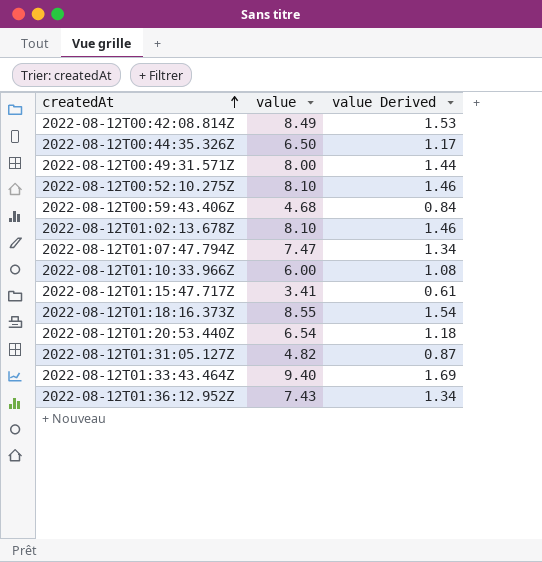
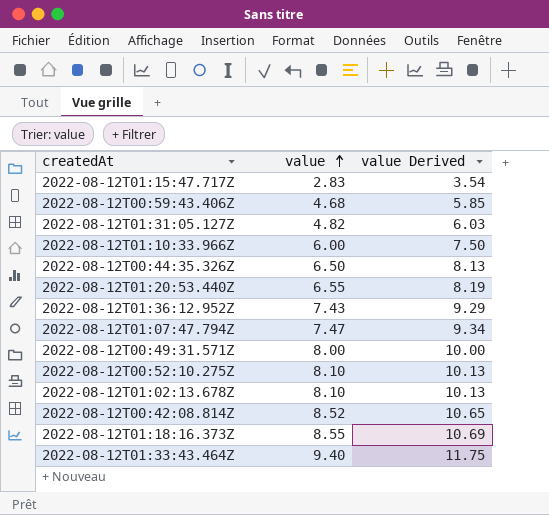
row order: createdAt ascending -> value ascending
column value Derived | formula: [value] * 0.18 -> [value] * 1.25
2022-08-12T01:15:47.717Z | value: 3.41 -> 2.83
2022-08-12T01:20:53.440Z | value: 6.54 -> 6.55
2022-08-12T00:42:08.814Z | value: 8.49 -> 8.52

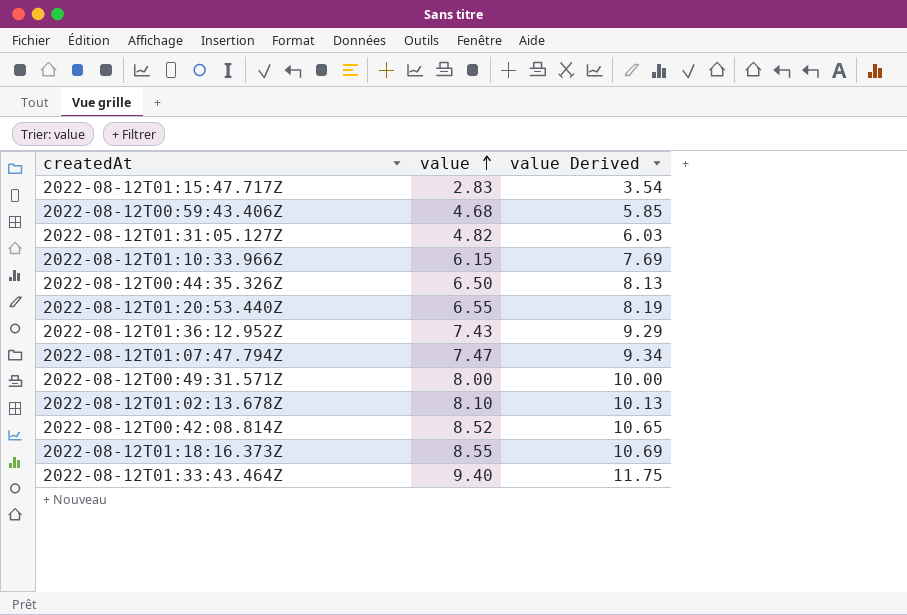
row 2022-08-12T00:52:10.275Z: 8.10 | 10.13 -> none
2022-08-12T01:10:33.966Z | value: 6.00 -> 6.15
2022-08-12T01:10:33.966Z | value Derived: 7.50 -> 7.69

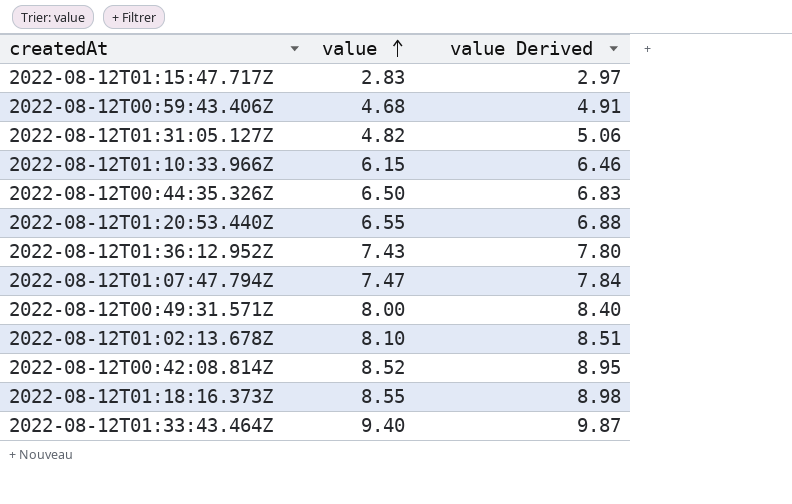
column value Derived | formula: [value] * 1.25 -> [value] * 1.05

